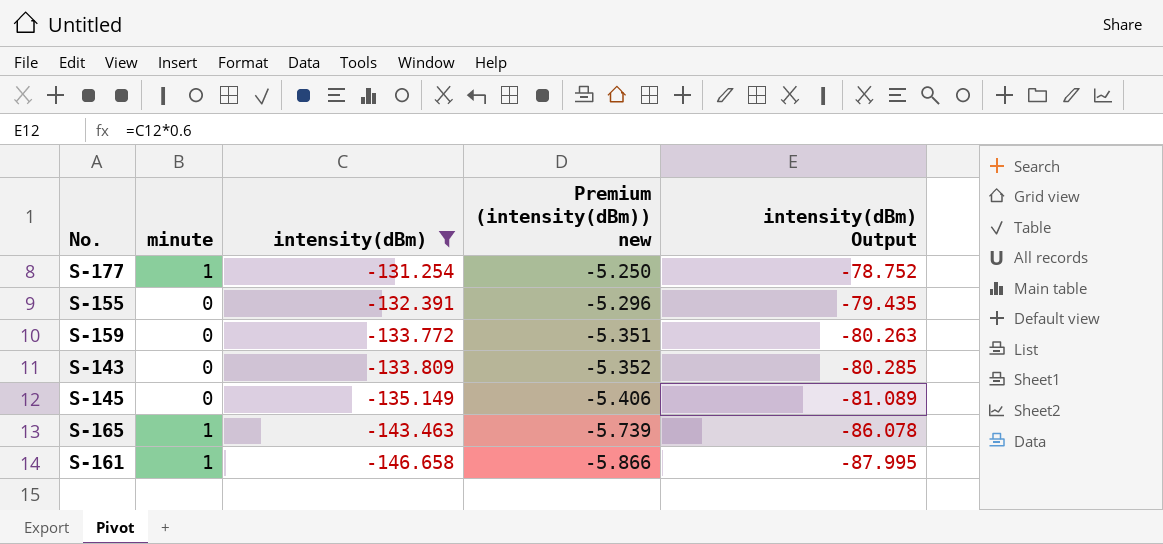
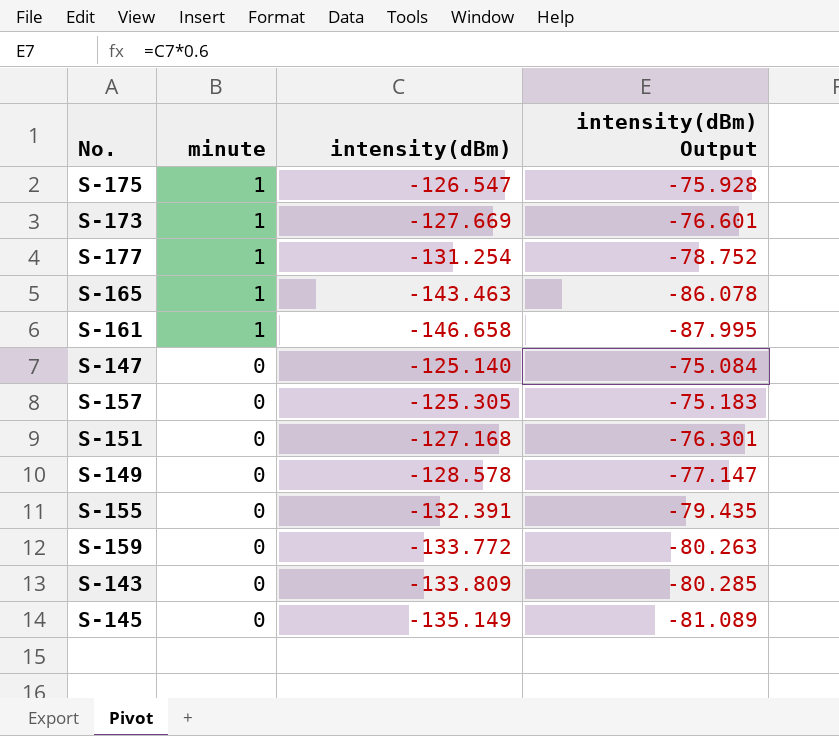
filter: intensity(dBm) <= -131.254 -> none
row order: intensity(dBm) descending -> minute descending
column Premium (intensity(dBm)) new | formula: [intensity(dBm)] * 0.04 -> none

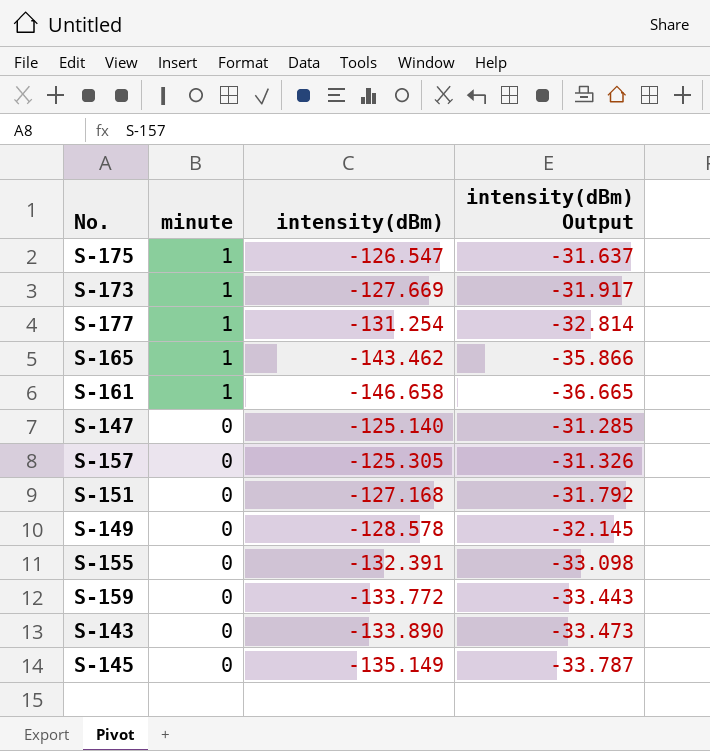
column intensity(dBm) Output | formula: [intensity(dBm)] * 0.6 -> [intensity(dBm)] * 0.25
S-165 | intensity(dBm): -143.463 -> -143.462
S-143 | intensity(dBm): -133.809 -> -133.890

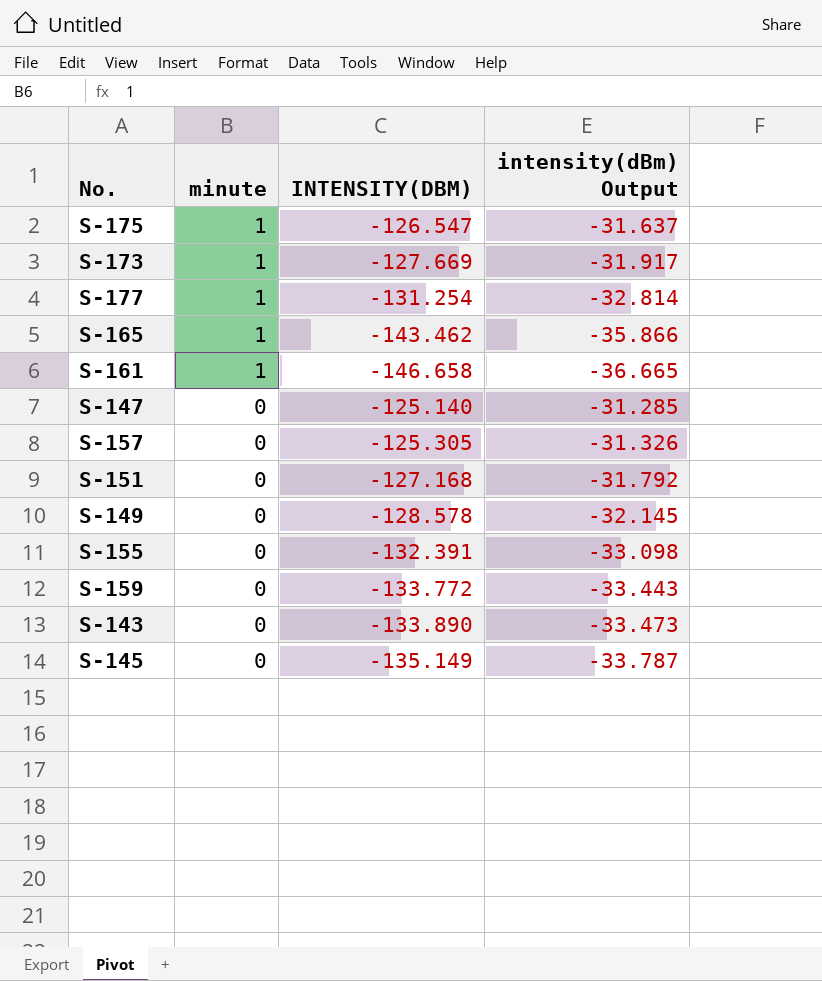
column name: intensity(dBm) -> INTENSITY(DBM)

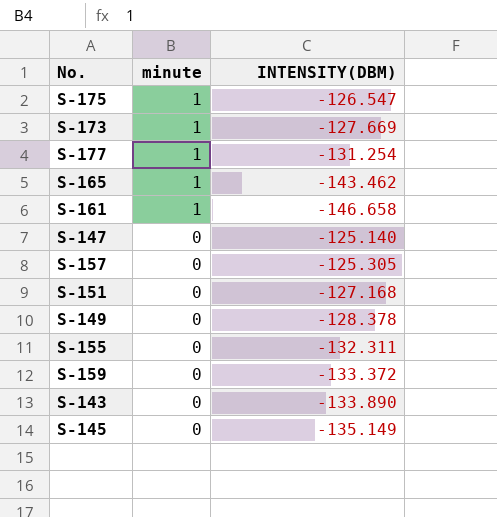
column intensity(dBm) Output | formula: [INTENSITY(DBM)] * 0.25 -> none
S-149 | INTENSITY(DBM): -128.578 -> -128.378
S-155 | INTENSITY(DBM): -132.391 -> -132.311
S-159 | INTENSITY(DBM): -133.772 -> -133.372

